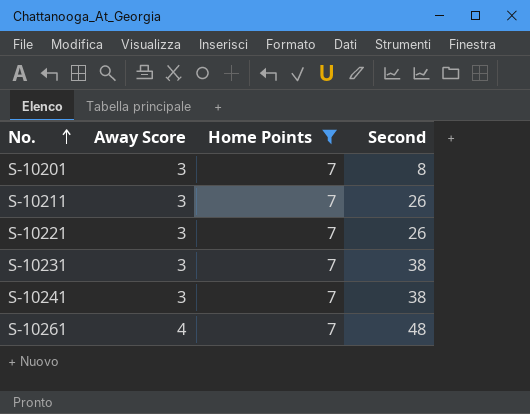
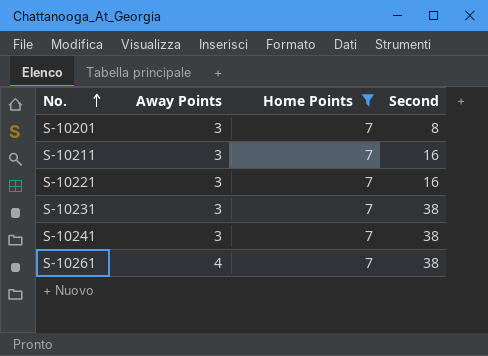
column name: Away Score -> Away Points
S-10211 | Second: 26 -> 16
S-10221 | Second: 26 -> 16
S-10261 | Second: 48 -> 38

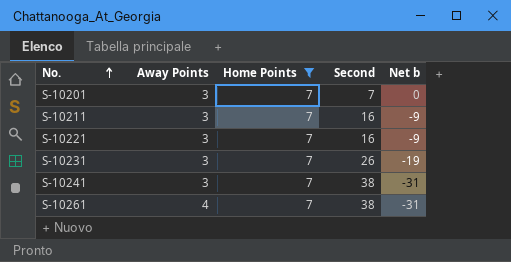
column Net b | formula: none -> [Home Points] - [Second]
S-10201 | Second: 8 -> 7
S-10231 | Second: 38 -> 26

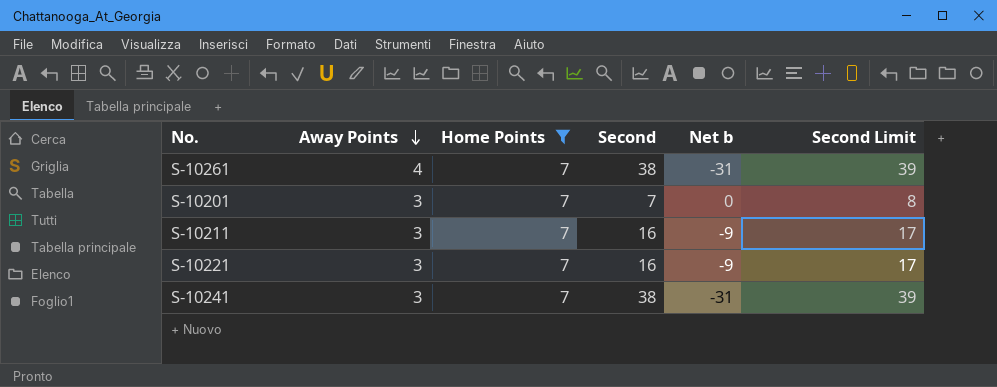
row order: No. ascending -> Away Points descending
column Second Limit | formula: none -> [Second] + 1
row S-10231: 3 | 7 | 26 | -19 -> none

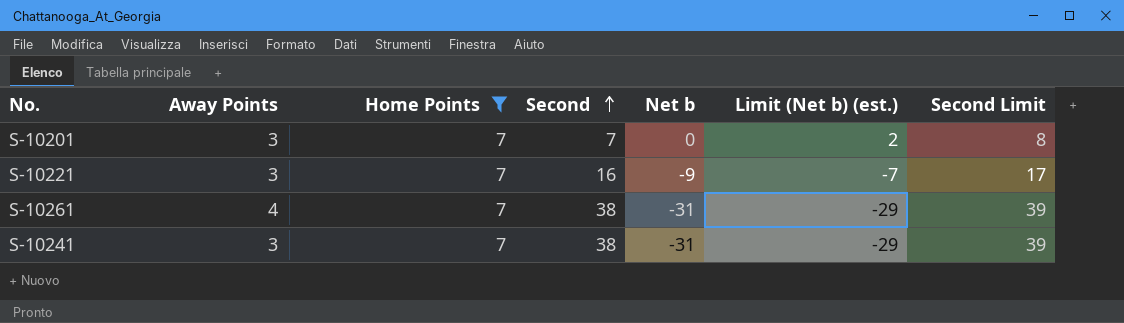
row order: Away Points descending -> Second ascending
column Limit (Net b) (est.) | formula: none -> [Net b] + 2
row S-10211: 3 | 7 | 16 | -9 | 17 -> none

